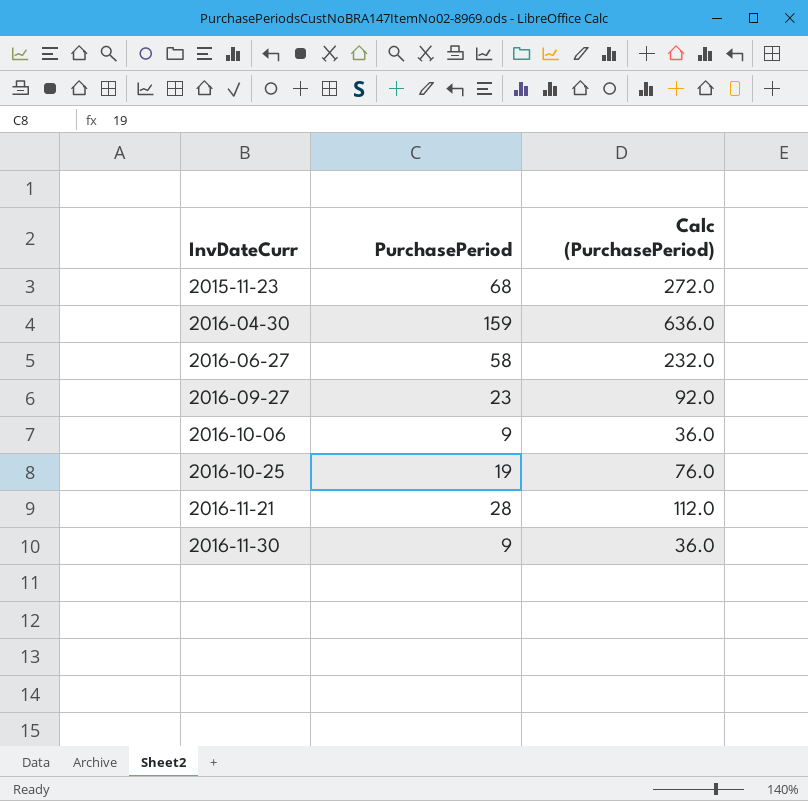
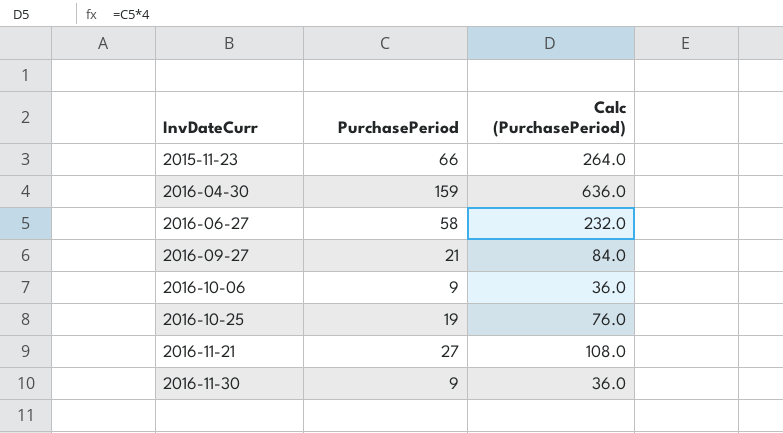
2015-11-23 | PurchasePeriod: 68 -> 66
2015-11-23 | Calc (PurchasePeriod): 272.0 -> 264.0
2016-09-27 | PurchasePeriod: 23 -> 21
2016-09-27 | Calc (PurchasePeriod): 92.0 -> 84.0
2016-11-21 | PurchasePeriod: 28 -> 27
2016-11-21 | Calc (PurchasePeriod): 112.0 -> 108.0

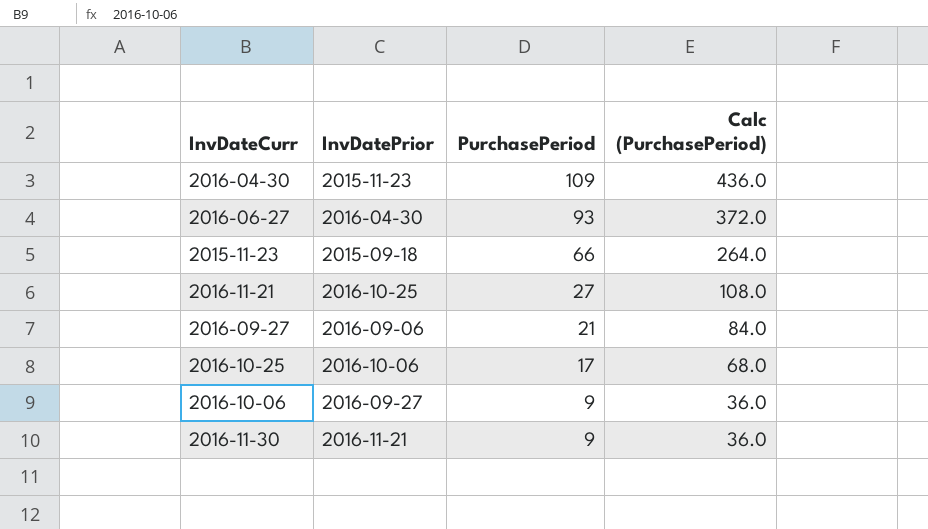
row order: InvDateCurr ascending -> PurchasePeriod descending
column InvDatePrior | position: none -> 2
2016-04-30 | PurchasePeriod: 159 -> 109
2016-04-30 | Calc (PurchasePeriod): 636.0 -> 436.0
2016-06-27 | PurchasePeriod: 58 -> 93
2016-06-27 | Calc (PurchasePeriod): 232.0 -> 372.0
2016-10-25 | PurchasePeriod: 19 -> 17
2016-10-25 | Calc (PurchasePeriod): 76.0 -> 68.0

